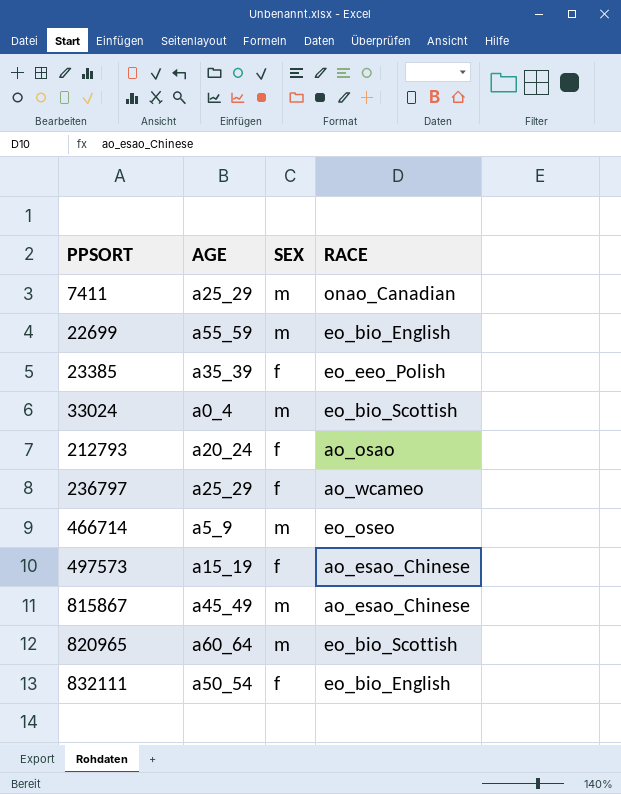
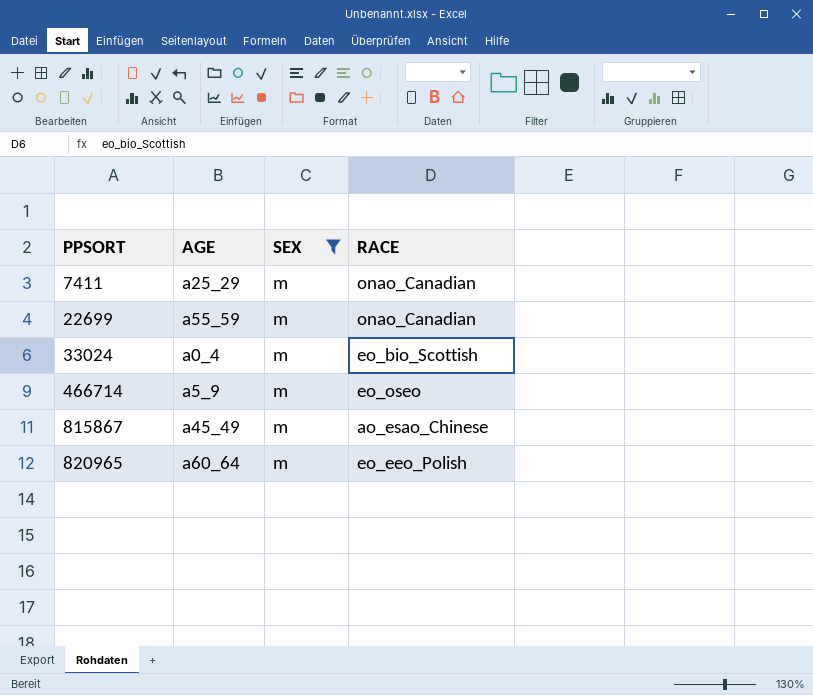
filter: none -> SEX = m
22699 | RACE: eo_bio_English -> onao_Canadian
820965 | RACE: eo_bio_Scottish -> eo_eeo_Polish

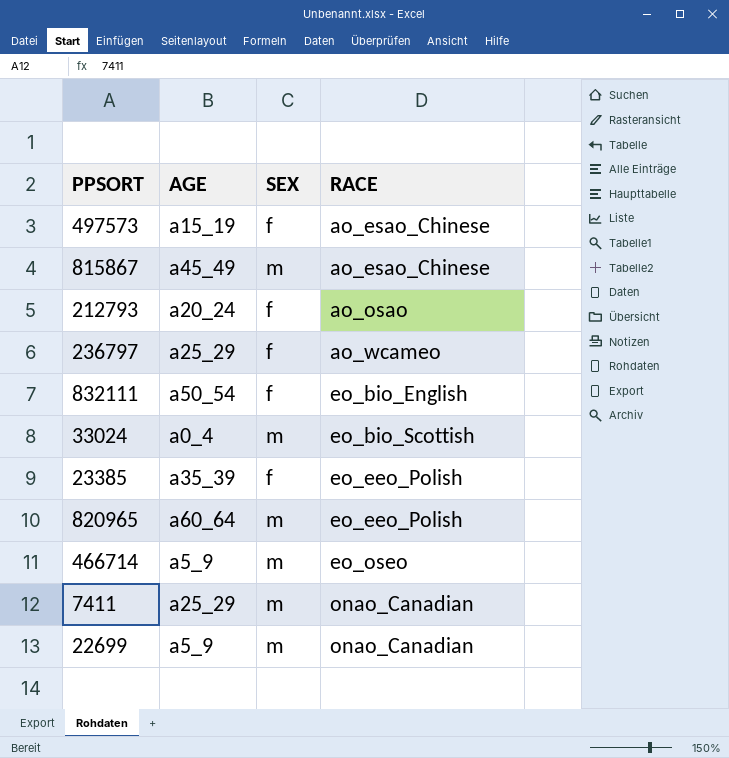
filter: SEX = m -> none
row order: PPSORT ascending -> RACE ascending
22699 | AGE: a55_59 -> a5_9

